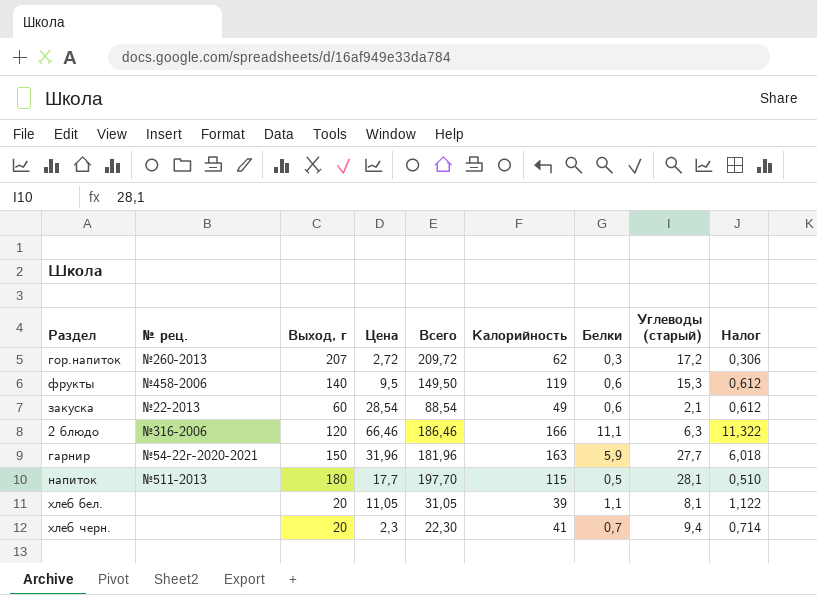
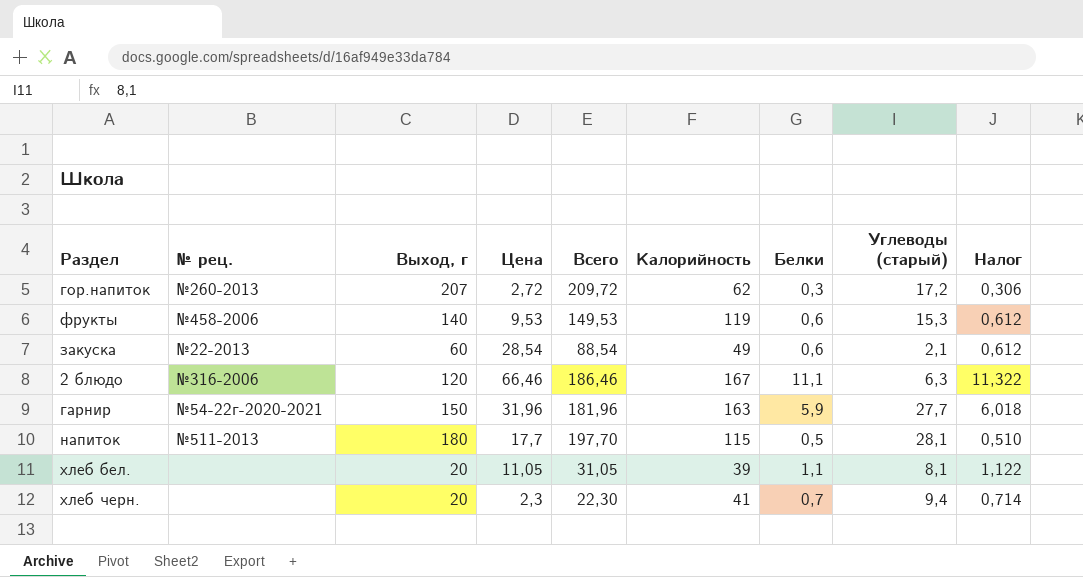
фрукты | Цена: 9,5 -> 9,53
фрукты | Всего: 149,50 -> 149,53
2 блюдо | Калорийность: 166 -> 167

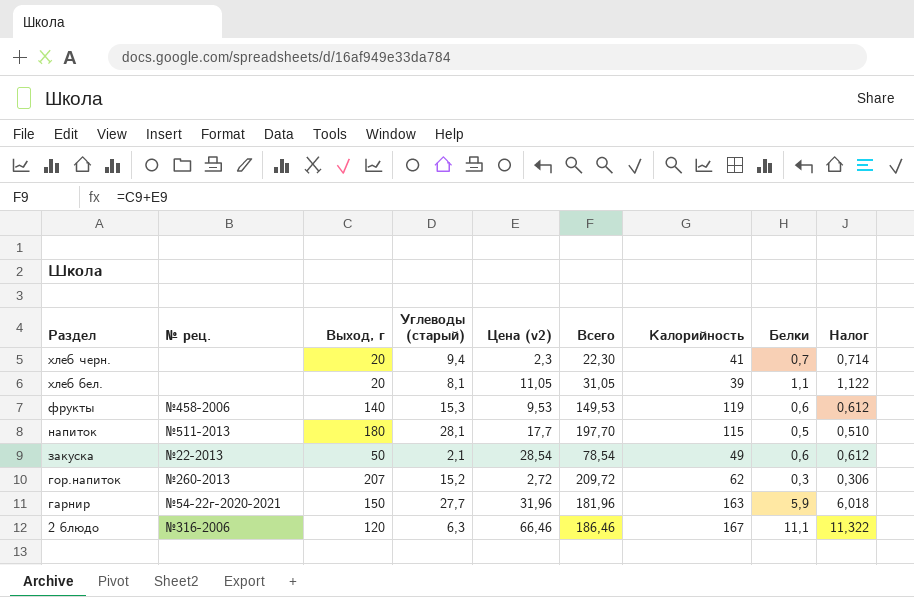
row order: none -> Раздел descending
column Углеводы (старый) | position: 8 -> 4
column name: Цена -> Цена (v2)
закуска | Выход, г: 60 -> 50
закуска | Всего: 88,54 -> 78,54
гор.напиток | Углеводы (старый): 17,2 -> 15,2

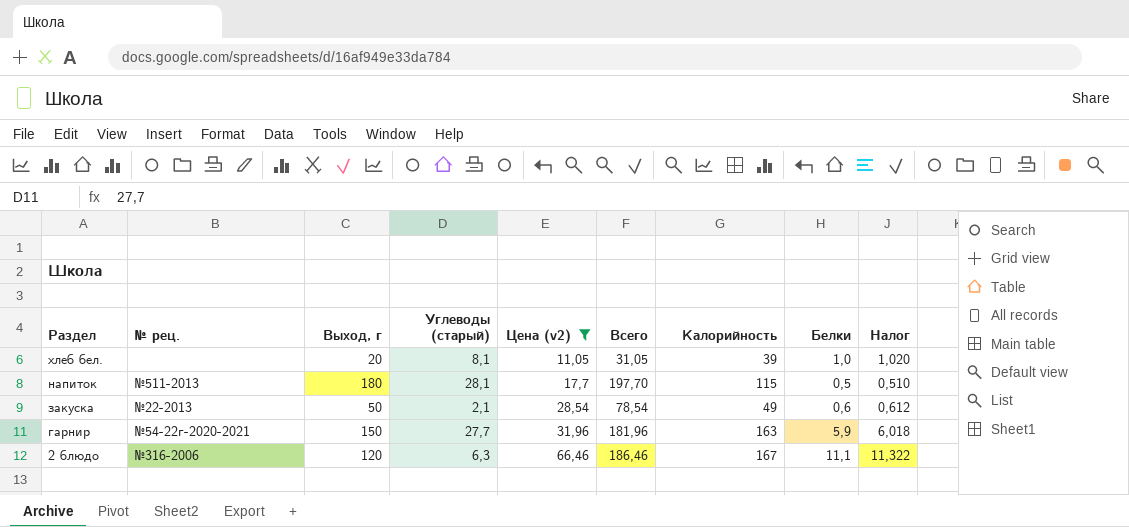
filter: none -> Цена (v2) >= 11,05
хлеб бел. | Белки: 1,1 -> 1,0
хлеб бел. | Налог: 1,122 -> 1,020

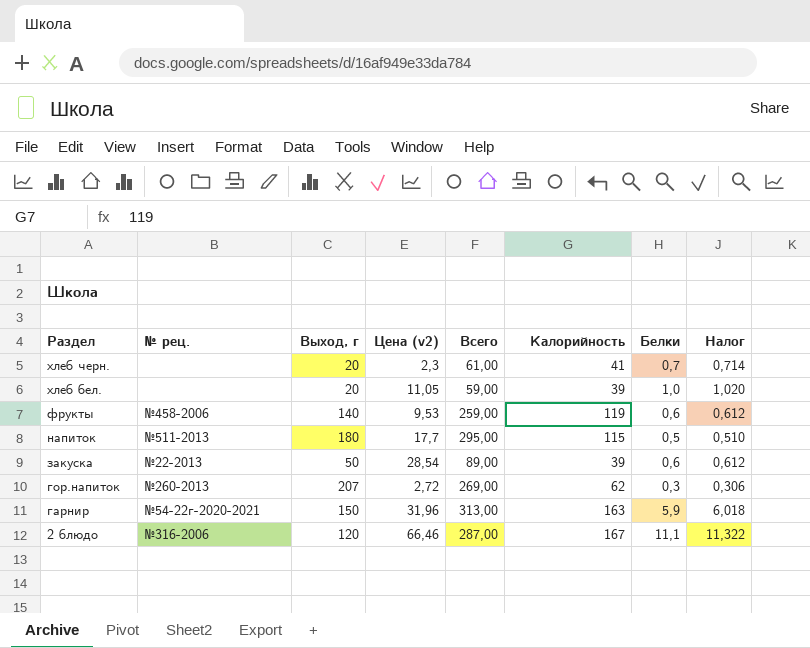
filter: Цена (v2) >= 11,05 -> none
column Углеводы (старый) | position: 4 -> none
column Всего | formula: [Выход, г] + [Цена (v2)] -> [Выход, г] + [Калорийность]
закуска | Калорийность: 49 -> 39

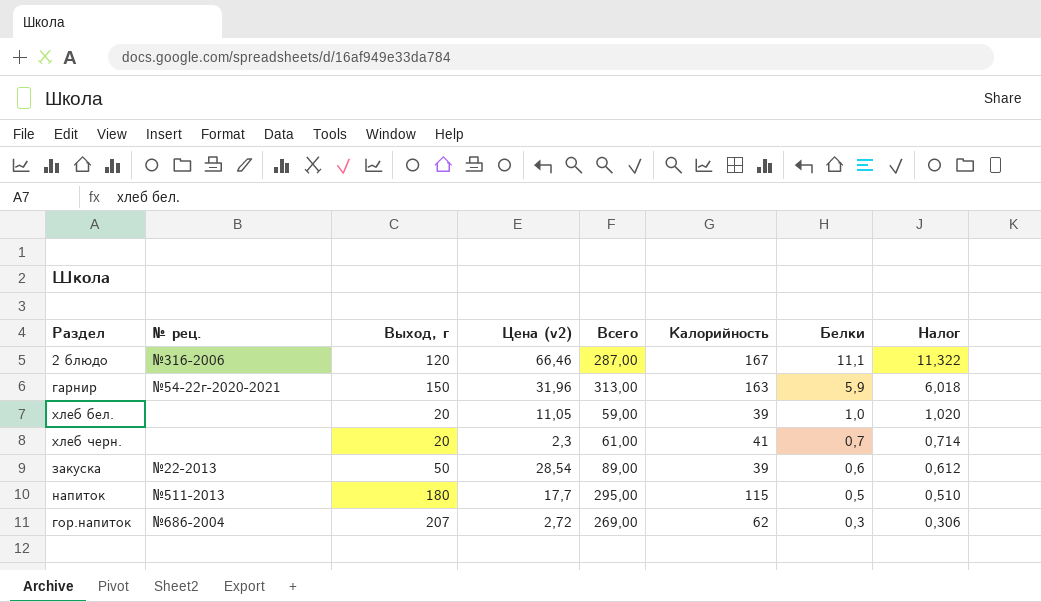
row order: Раздел descending -> Белки descending
row фрукты: №458-2006 | 140 | 9,53 | 259,00 | 119 | 0,6 | 0,612 -> none
гор.напиток | № рец.: №260-2013 -> №686-2004

